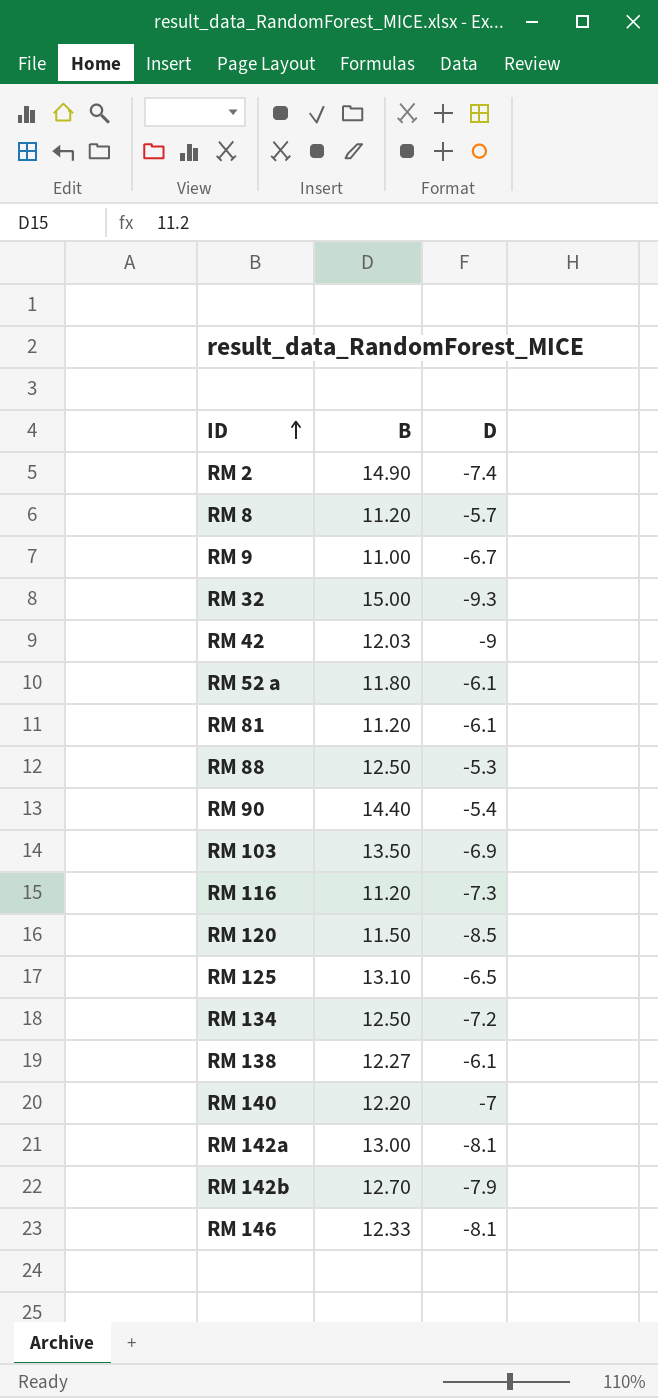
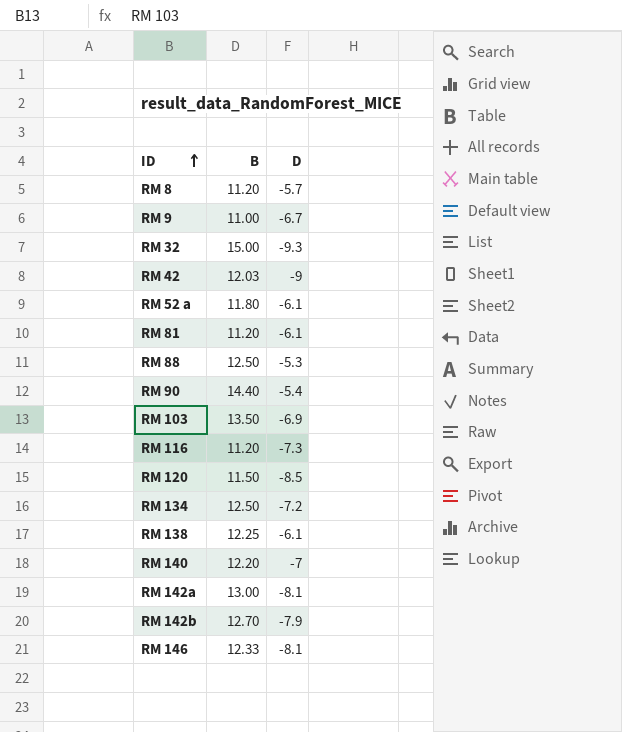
row RM 2: 14.90 | -7.4 -> none
row RM 125: 13.10 | -6.5 -> none
RM 138 | B: 12.27 -> 12.25

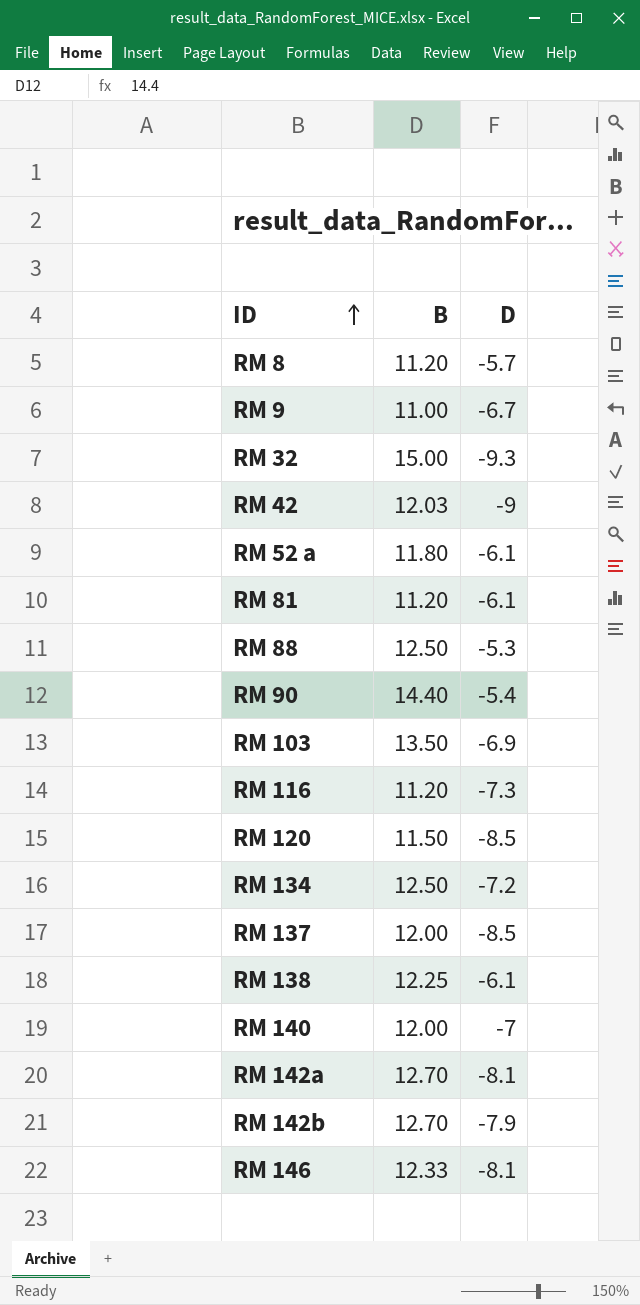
row RM 137: none -> 12.00 | -8.5
RM 140 | B: 12.20 -> 12.00
RM 142a | B: 13.00 -> 12.70

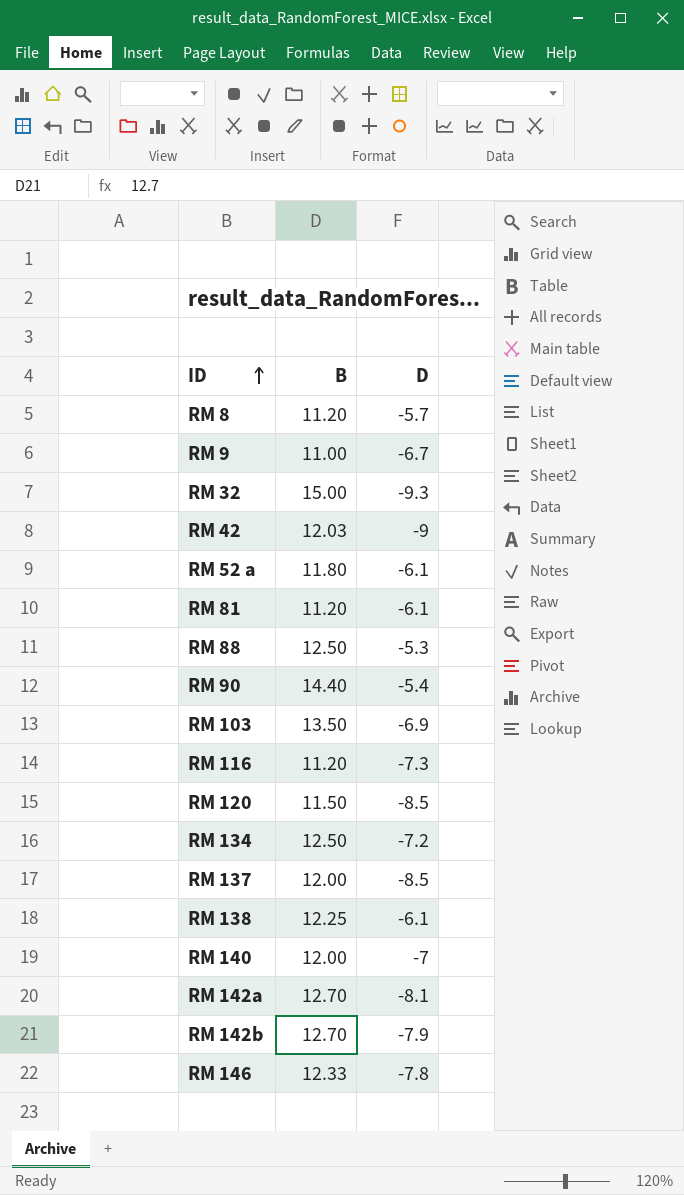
RM 146 | D: -8.1 -> -7.8

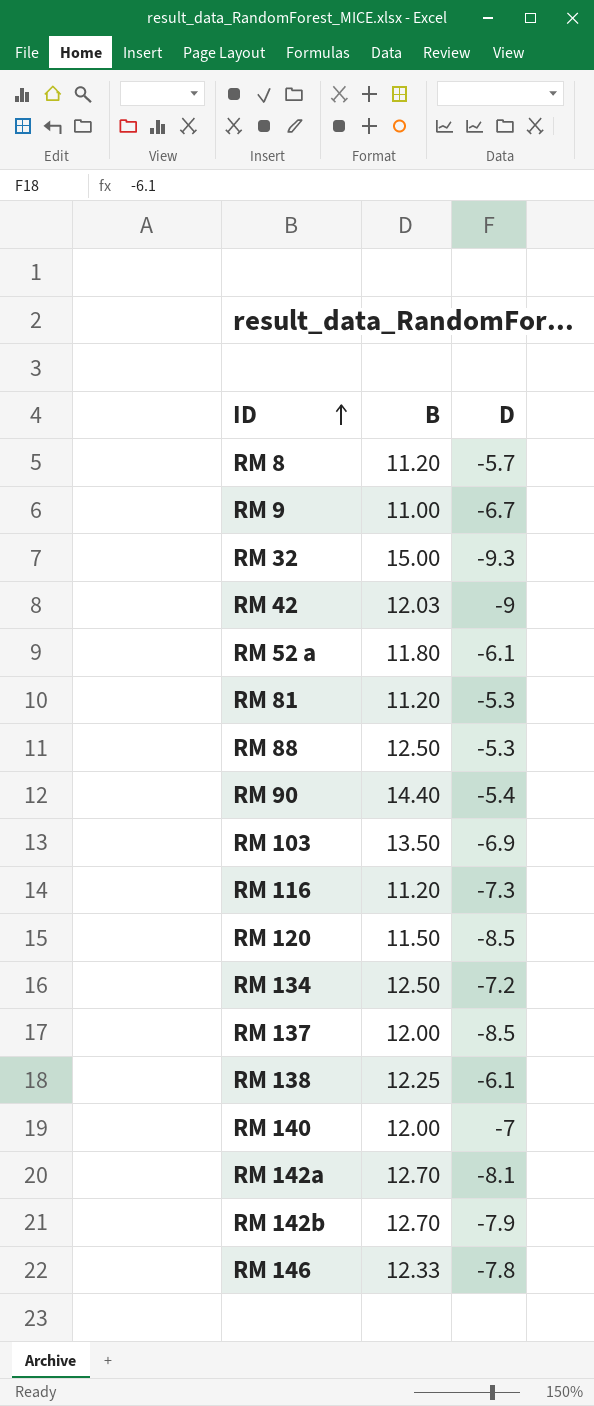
RM 81 | D: -6.1 -> -5.3

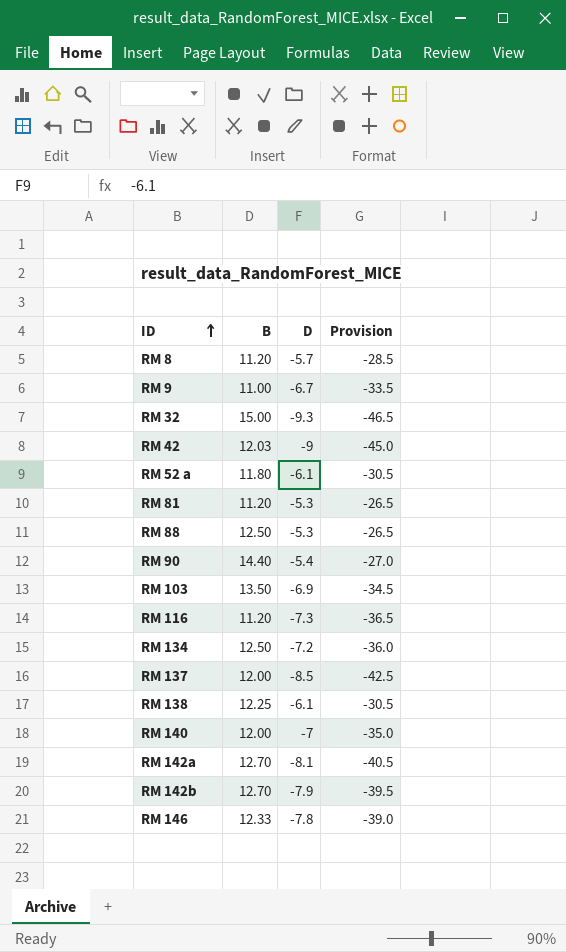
column Provision | formula: none -> [D] * 5
row RM 120: 11.50 | -8.5 -> none

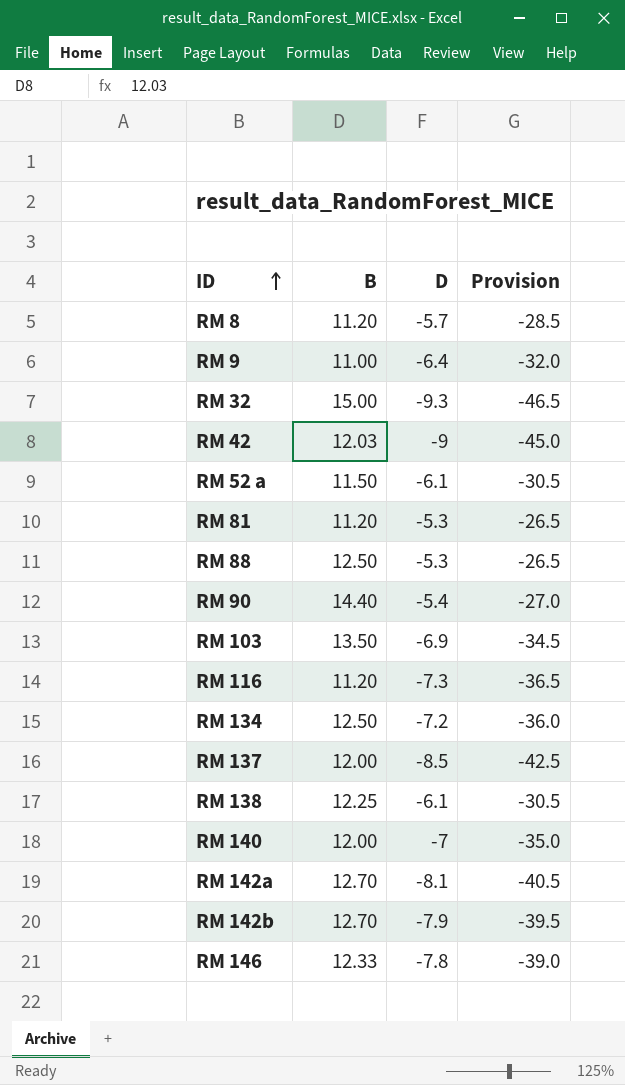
RM 9 | D: -6.7 -> -6.4
RM 9 | Provision: -33.5 -> -32.0
RM 52 a | B: 11.80 -> 11.50

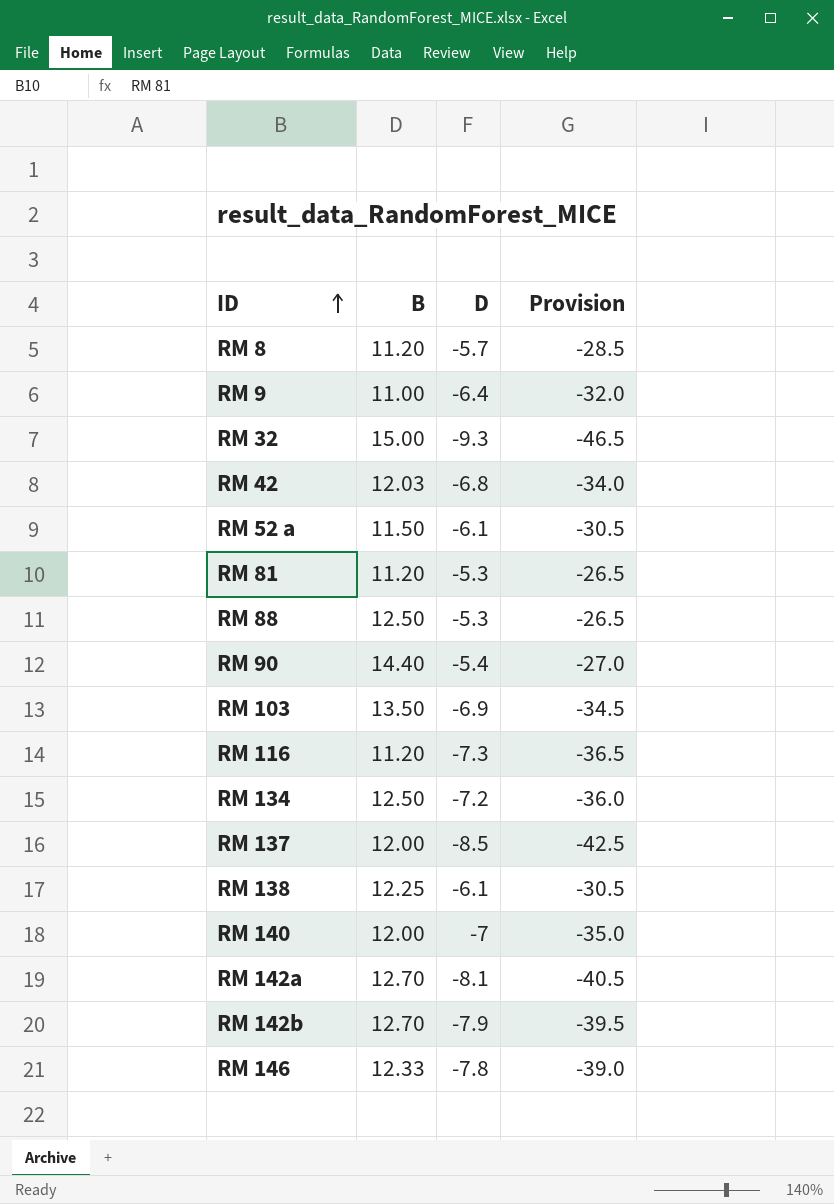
RM 42 | D: -9 -> -6.8
RM 42 | Provision: -45.0 -> -34.0

